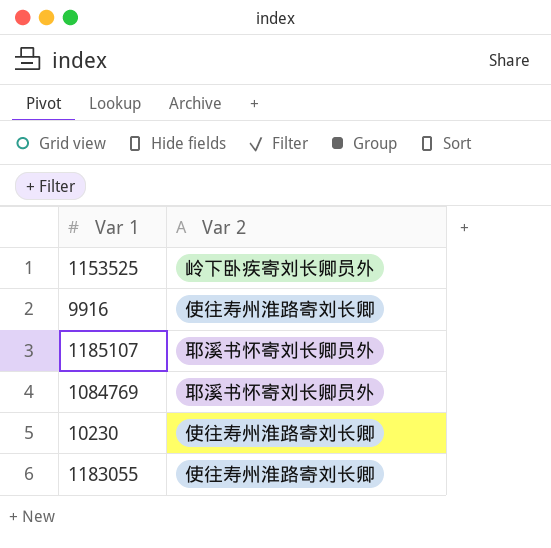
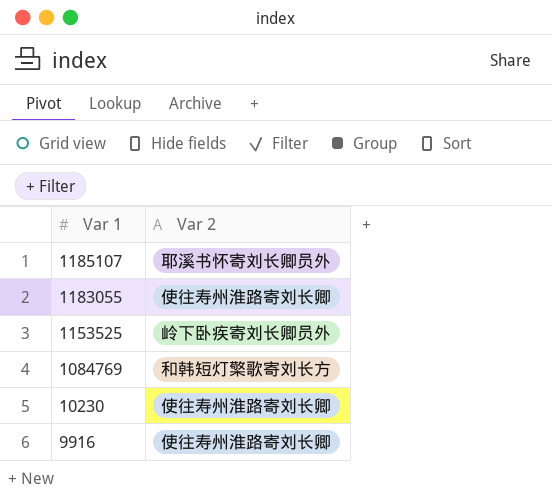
row order: none -> Var 1 descending
1084769 | Var 2: 耶溪书怀寄刘长卿员外 -> 和韩短灯檠歌寄刘长方

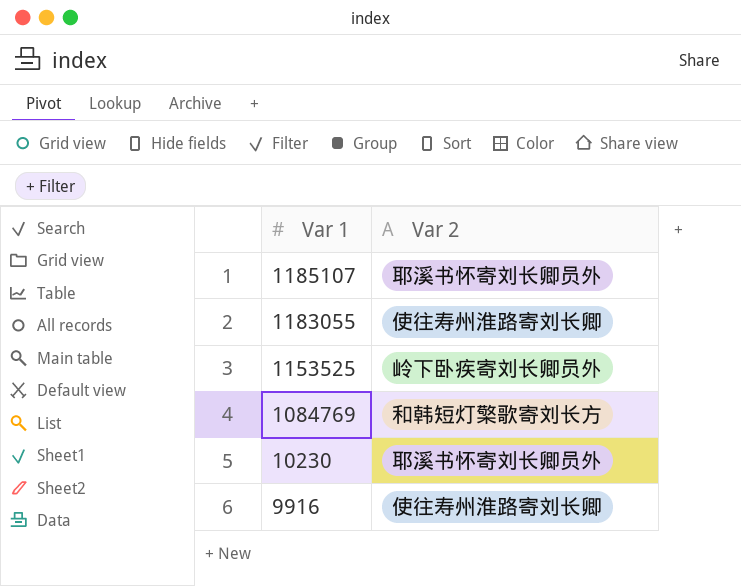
10230 | Var 2: 使往寿州淮路寄刘长卿 -> 耶溪书怀寄刘长卿员外

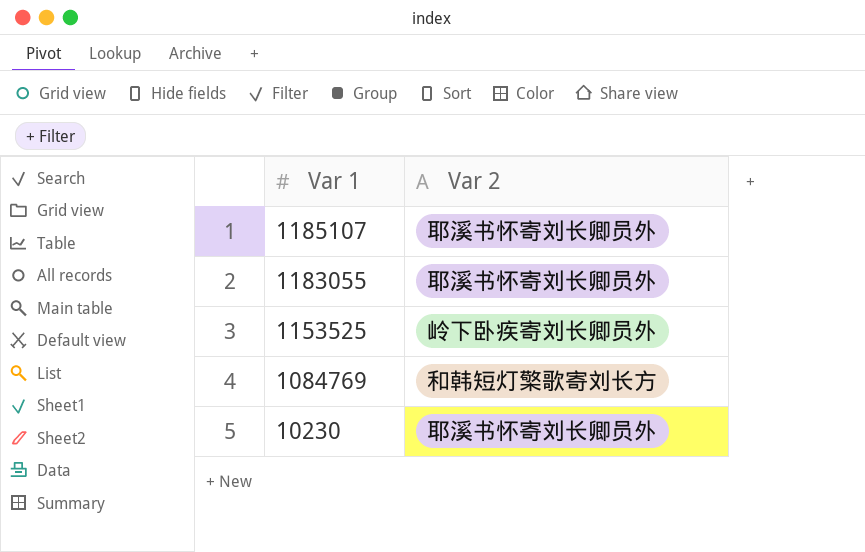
row 9916: 使往寿州淮路寄刘长卿 -> none
1183055 | Var 2: 使往寿州淮路寄刘长卿 -> 耶溪书怀寄刘长卿员外

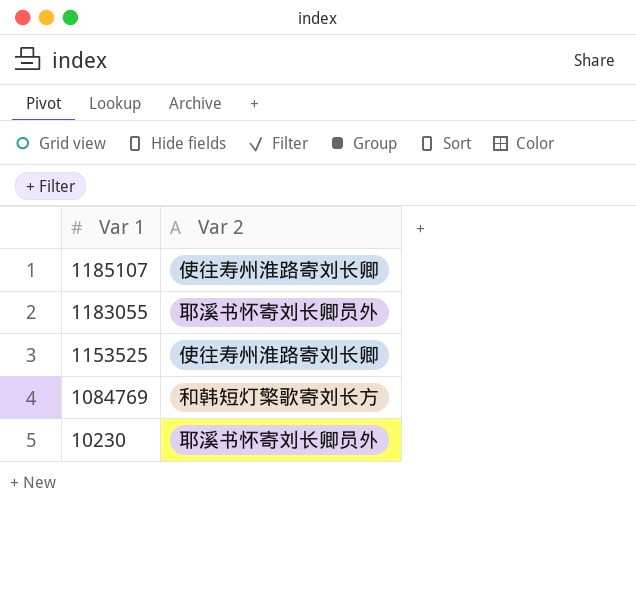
1185107 | Var 2: 耶溪书怀寄刘长卿员外 -> 使往寿州淮路寄刘长卿
1153525 | Var 2: 岭下卧疾寄刘长卿员外 -> 使往寿州淮路寄刘长卿

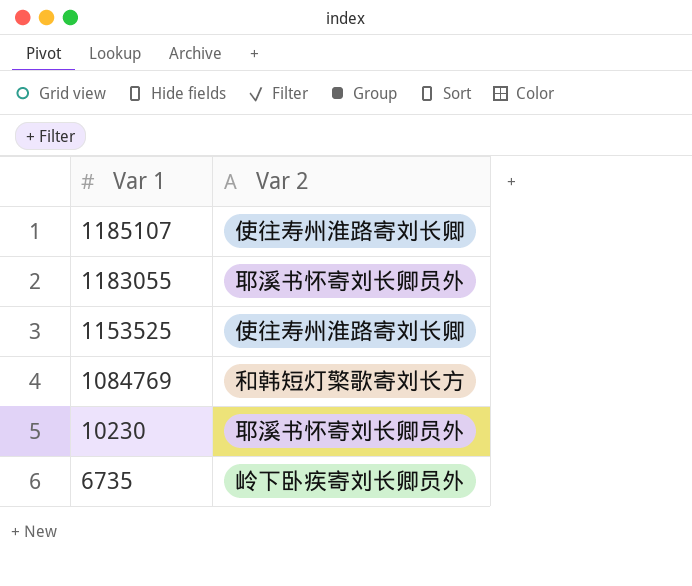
row 6735: none -> 岭下卧疾寄刘长卿员外

